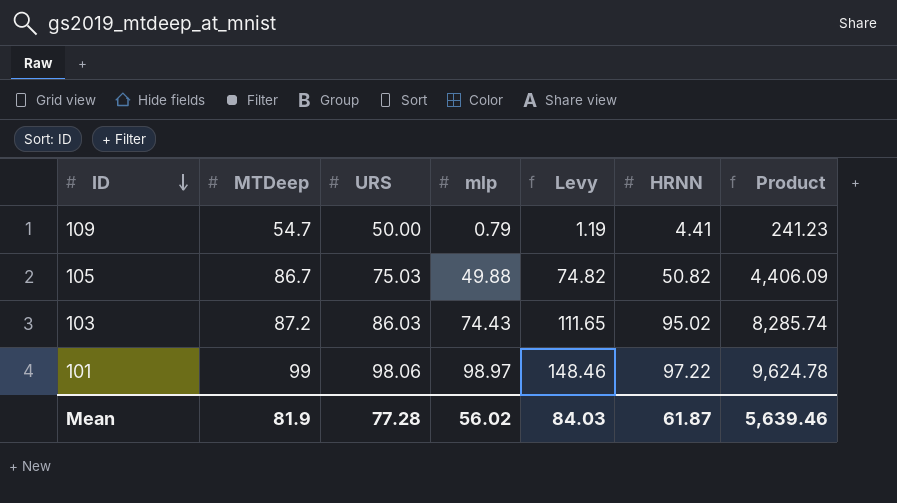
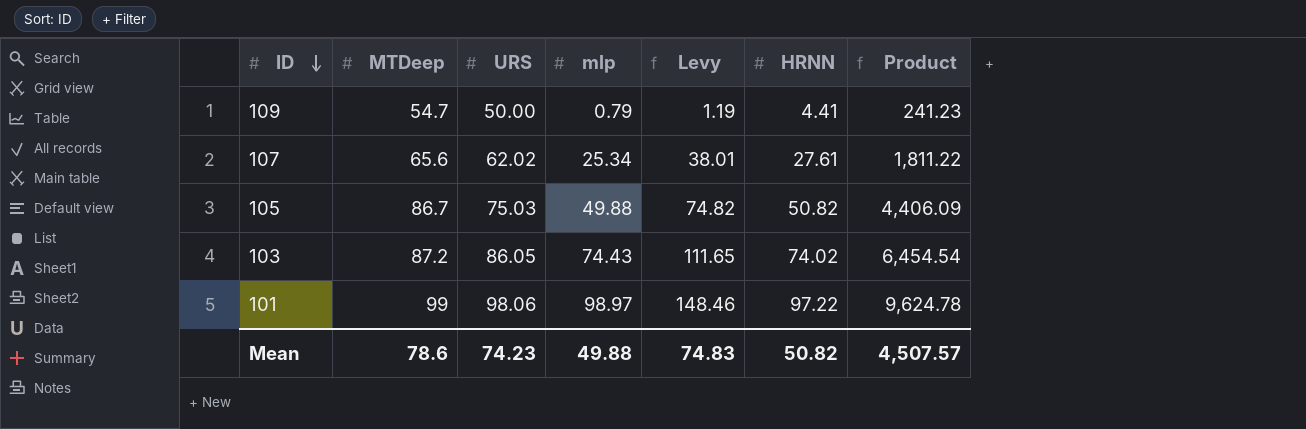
row 107: none -> 65.6 | 62.02 | 25.34 | 38.01 | 27.61 | 1,811.22
103 | URS: 86.03 -> 86.05
103 | HRNN: 95.02 -> 74.02
103 | Product: 8,285.74 -> 6,454.54
Mean | MTDeep: 81.9 -> 78.6
Mean | URS: 77.28 -> 74.23
Mean | mlp: 56.02 -> 49.88
Mean | Levy: 84.03 -> 74.83
Mean | HRNN: 61.87 -> 50.82
Mean | Product: 5,639.46 -> 4,507.57

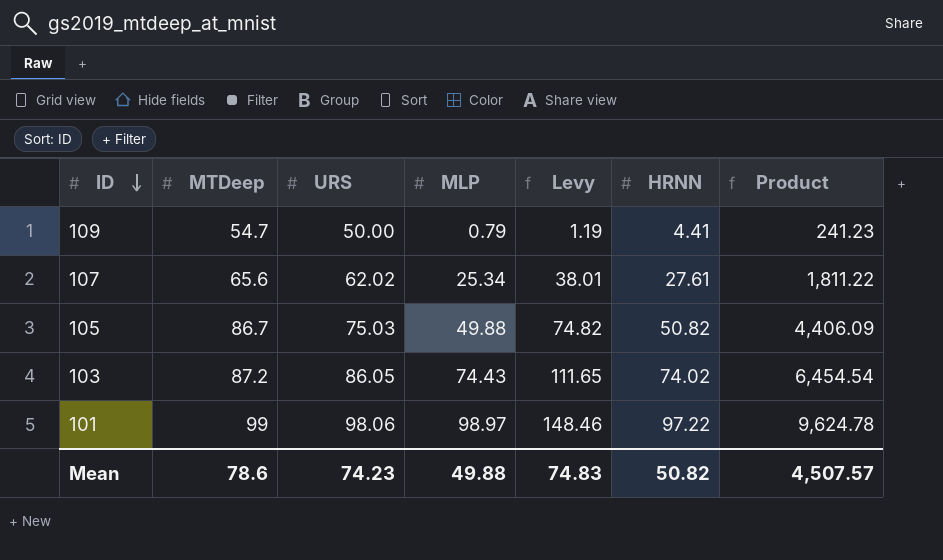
column name: mlp -> MLP

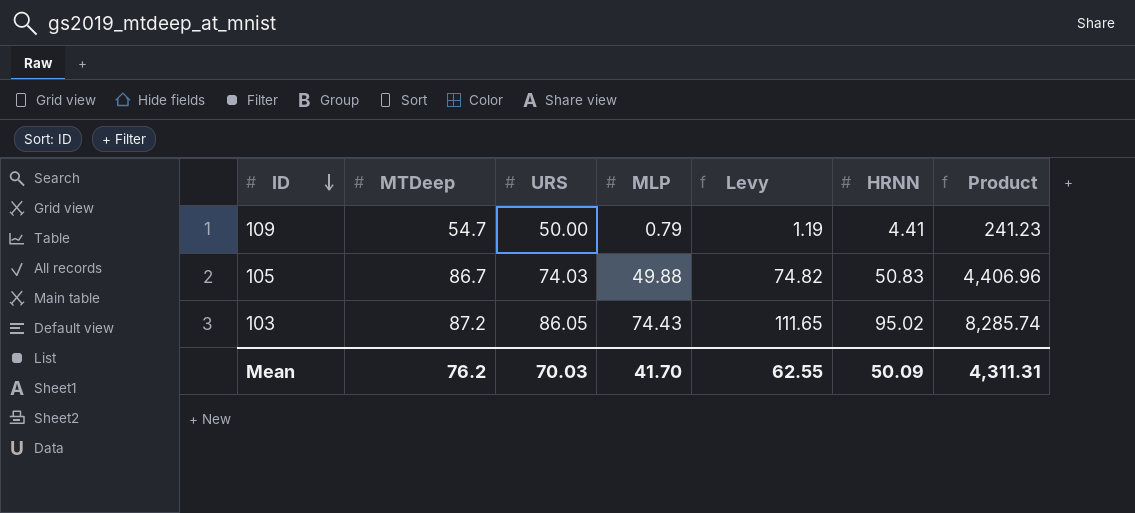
row 107: 65.6 | 62.02 | 25.34 | 38.01 | 27.61 | 1,811.22 -> none
row 101: 99 | 98.06 | 98.97 | 148.46 | 97.22 | 9,624.78 -> none
105 | URS: 75.03 -> 74.03
105 | HRNN: 50.82 -> 50.83
105 | Product: 4,406.09 -> 4,406.96
103 | HRNN: 74.02 -> 95.02
103 | Product: 6,454.54 -> 8,285.74
Mean | MTDeep: 78.6 -> 76.2
Mean | URS: 74.23 -> 70.03
Mean | MLP: 49.88 -> 41.70
Mean | Levy: 74.83 -> 62.55
Mean | HRNN: 50.82 -> 50.09
Mean | Product: 4,507.57 -> 4,311.31

